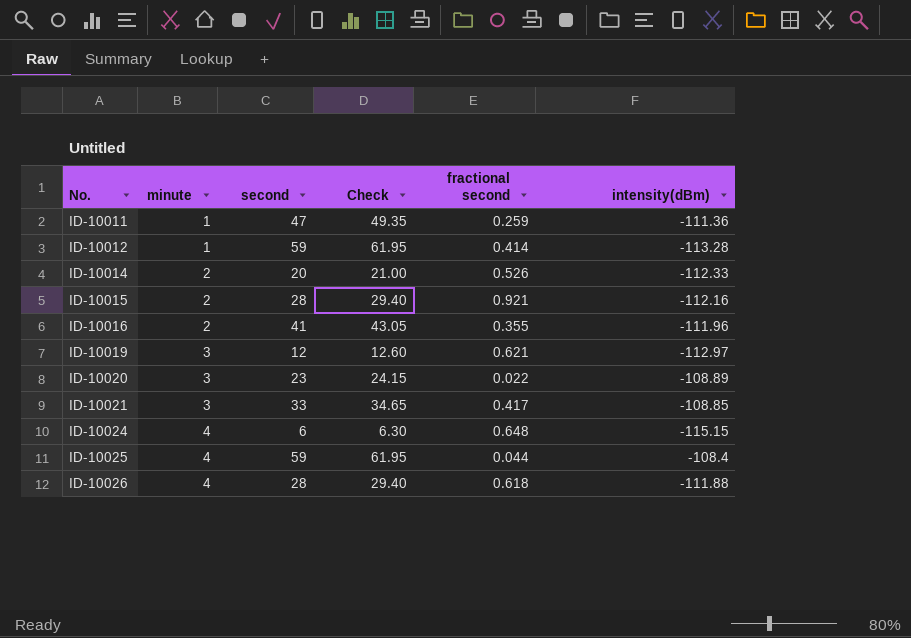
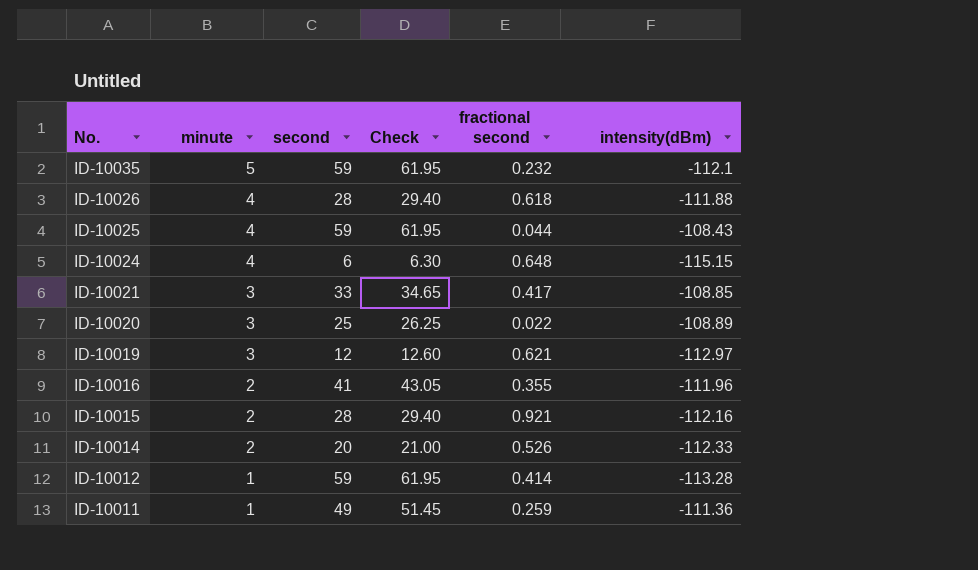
row order: No. ascending -> No. descending
row ID-10035: none -> 5 | 59 | 61.95 | 0.232 | -112.1
ID-10025 | intensity(dBm): -108.4 -> -108.43
ID-10020 | second: 23 -> 25
ID-10020 | Check: 24.15 -> 26.25
ID-10011 | second: 47 -> 49
ID-10011 | Check: 49.35 -> 51.45

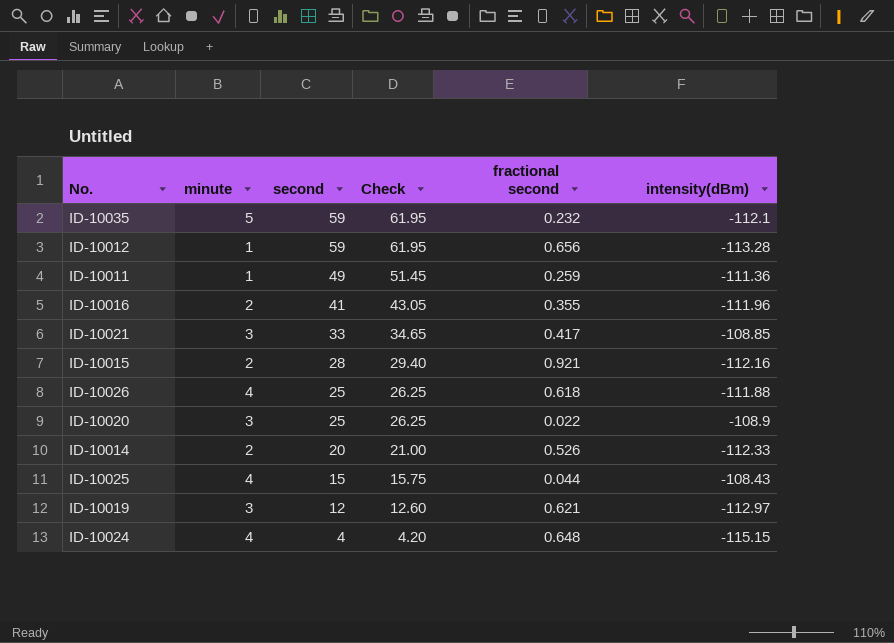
row order: No. descending -> second descending
ID-10012 | fractional second: 0.414 -> 0.656
ID-10026 | second: 28 -> 25
ID-10026 | Check: 29.40 -> 26.25
ID-10020 | intensity(dBm): -108.89 -> -108.9
ID-10025 | second: 59 -> 15
ID-10025 | Check: 61.95 -> 15.75
ID-10024 | second: 6 -> 4
ID-10024 | Check: 6.30 -> 4.20

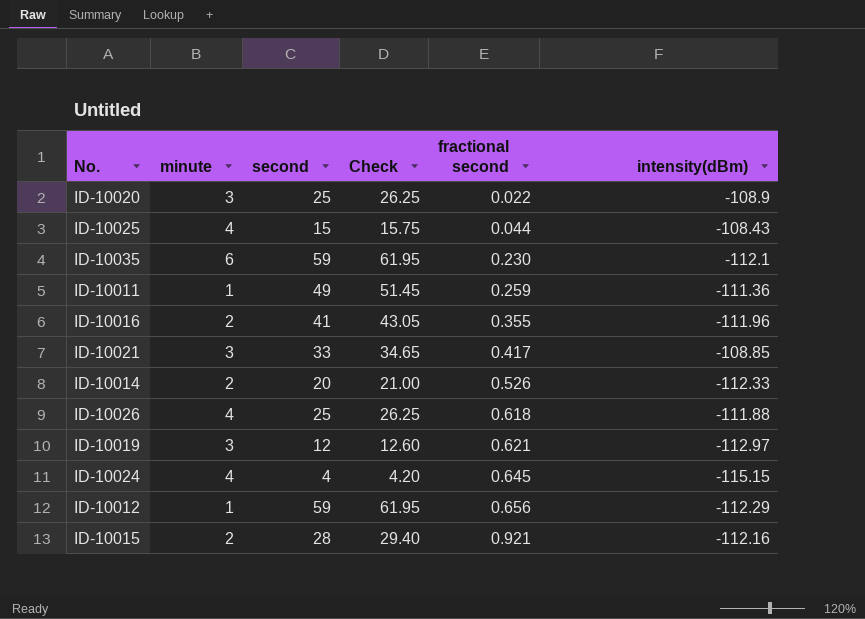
row order: second descending -> fractional second ascending
ID-10035 | minute: 5 -> 6
ID-10035 | fractional second: 0.232 -> 0.230
ID-10024 | fractional second: 0.648 -> 0.645
ID-10012 | intensity(dBm): -113.28 -> -112.29

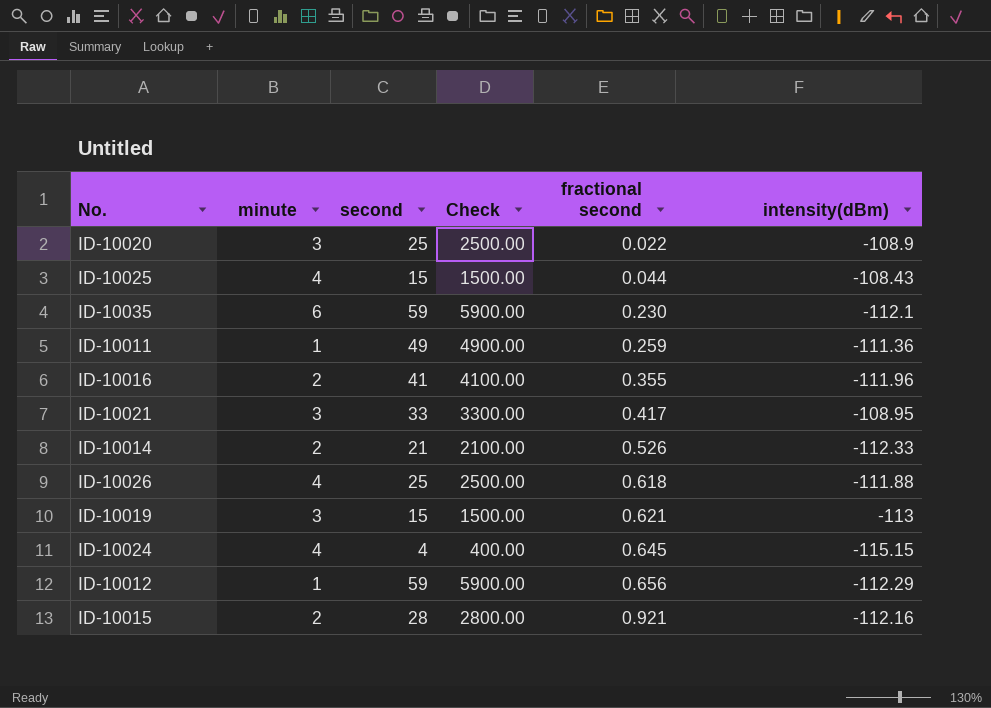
column Check | formula: [second] * 1.05 -> [second] * 100
ID-10021 | intensity(dBm): -108.85 -> -108.95
ID-10014 | second: 20 -> 21
ID-10019 | second: 12 -> 15
ID-10019 | intensity(dBm): -112.97 -> -113

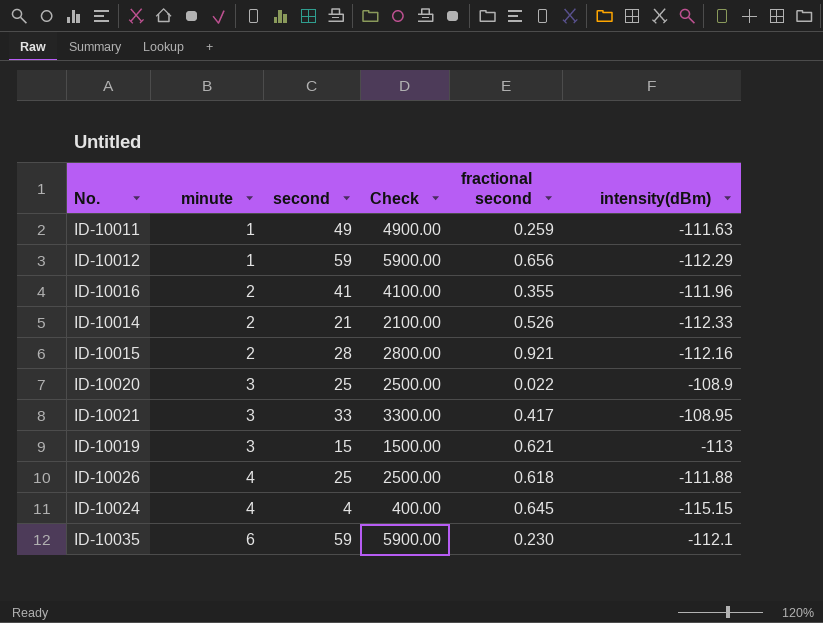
row order: fractional second ascending -> minute ascending
row ID-10025: 4 | 15 | 1500.00 | 0.044 | -108.43 -> none
ID-10011 | intensity(dBm): -111.36 -> -111.63

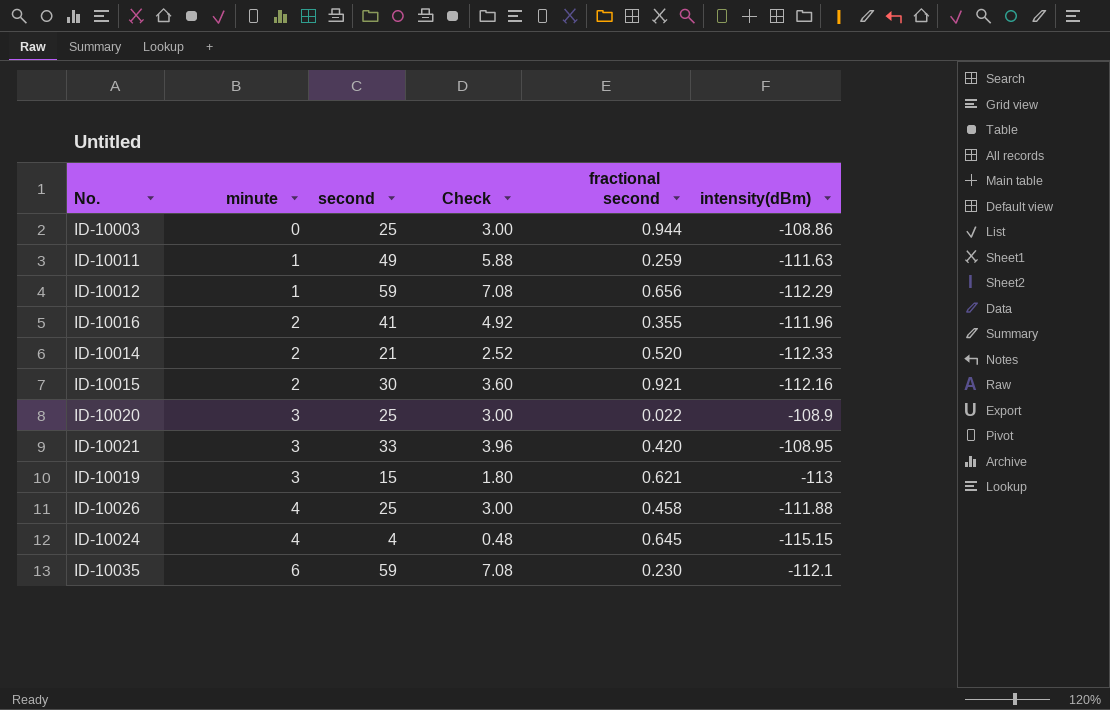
column Check | formula: [second] * 100 -> [second] * 0.12
row ID-10003: none -> 0 | 25 | 3.00 | 0.944 | -108.86
ID-10014 | fractional second: 0.526 -> 0.520
ID-10015 | second: 28 -> 30
ID-10021 | fractional second: 0.417 -> 0.420
ID-10026 | fractional second: 0.618 -> 0.458

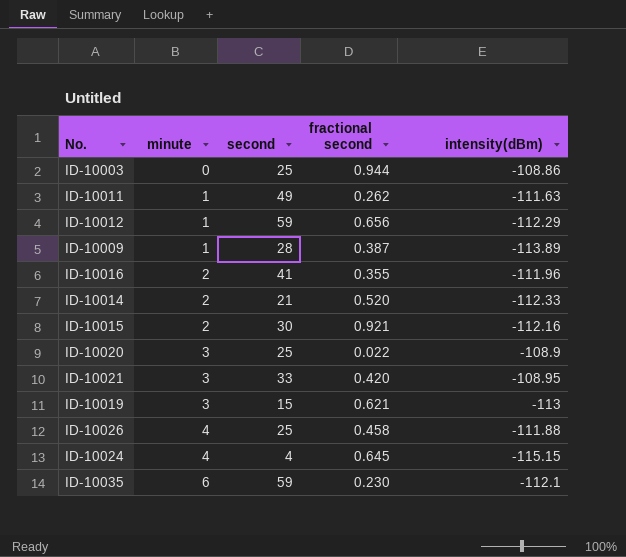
column Check | formula: [second] * 0.12 -> none
ID-10011 | fractional second: 0.259 -> 0.262
row ID-10009: none -> 1 | 28 | 0.387 | -113.89

